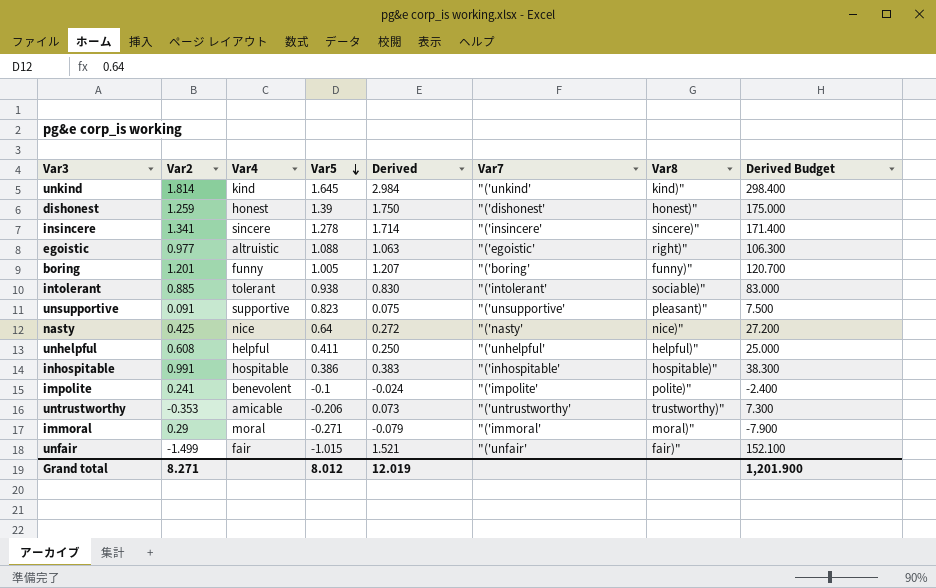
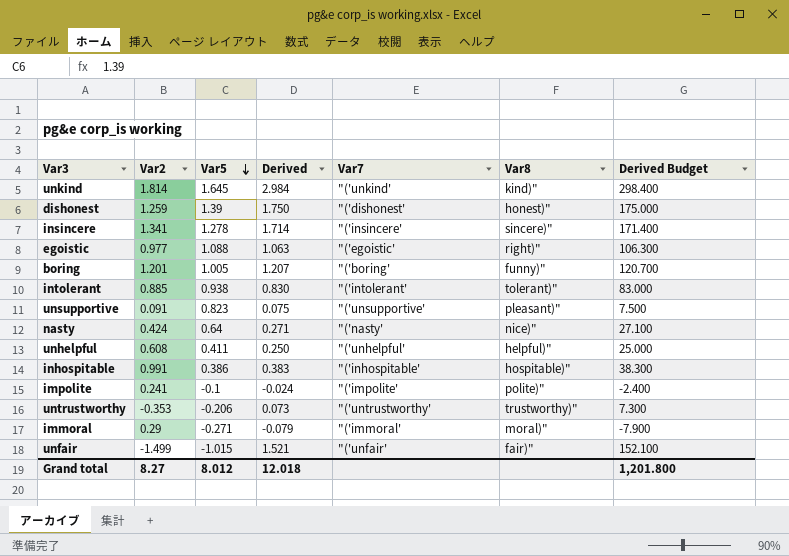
column Var4 | position: 3 -> none
intolerant | Var8: sociable)" -> tolerant)"
nasty | Var2: 0.425 -> 0.424
nasty | Derived: 0.272 -> 0.271
nasty | Derived Budget: 27.200 -> 27.100
Grand total | Var2: 8.271 -> 8.27
Grand total | Derived: 12.019 -> 12.018
Grand total | Derived Budget: 1,201.900 -> 1,201.800

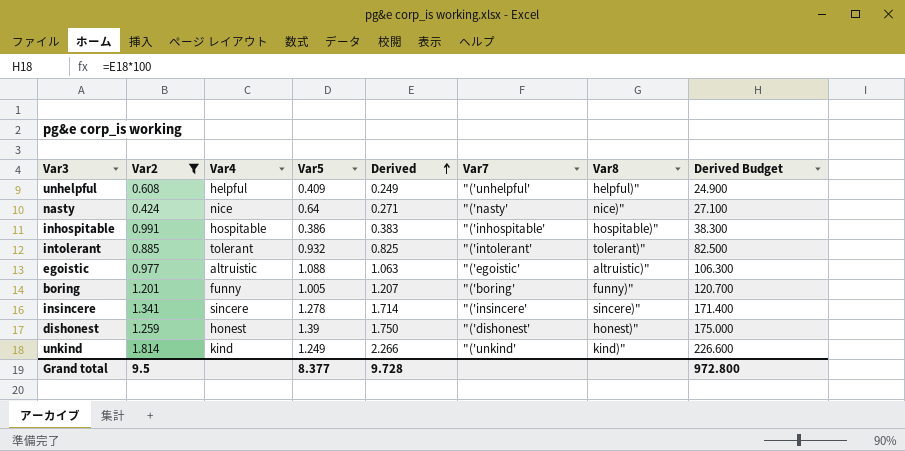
filter: none -> Var2 >= 0.424
row order: Var5 descending -> Derived ascending
column Var4 | position: none -> 3
unhelpful | Var5: 0.411 -> 0.409
unhelpful | Derived: 0.250 -> 0.249
unhelpful | Derived Budget: 25.000 -> 24.900
intolerant | Var5: 0.938 -> 0.932
intolerant | Derived: 0.830 -> 0.825
intolerant | Derived Budget: 83.000 -> 82.500
egoistic | Var8: right)" -> altruistic)"
unkind | Var5: 1.645 -> 1.249
unkind | Derived: 2.984 -> 2.266
unkind | Derived Budget: 298.400 -> 226.600
Grand total | Var2: 8.27 -> 9.5
Grand total | Var5: 8.012 -> 8.377
Grand total | Derived: 12.018 -> 9.728
Grand total | Derived Budget: 1,201.800 -> 972.800

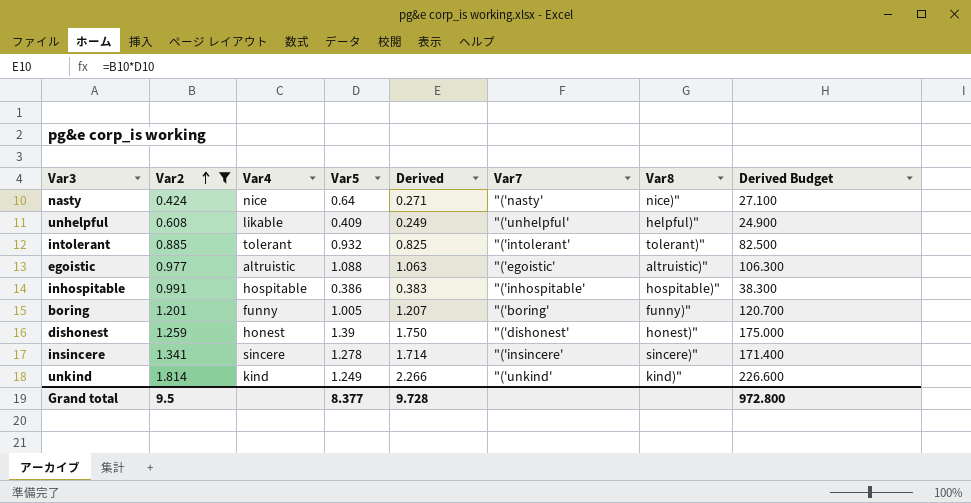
row order: Derived ascending -> Var2 ascending
unhelpful | Var4: helpful -> likable

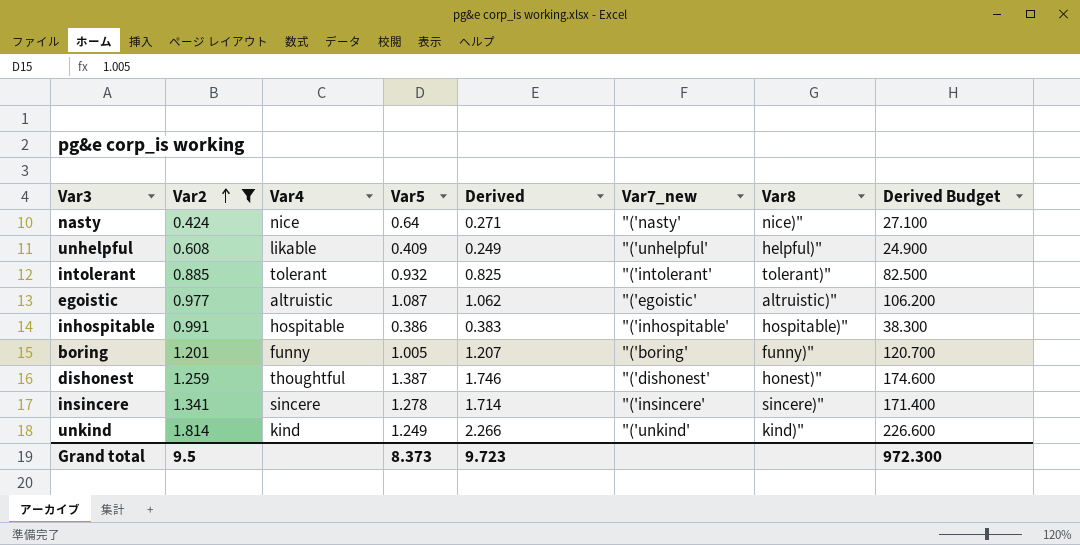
column name: Var7 -> Var7_new
egoistic | Var5: 1.088 -> 1.087
egoistic | Derived: 1.063 -> 1.062
egoistic | Derived Budget: 106.300 -> 106.200
dishonest | Var4: honest -> thoughtful
dishonest | Var5: 1.39 -> 1.387
dishonest | Derived: 1.750 -> 1.746
dishonest | Derived Budget: 175.000 -> 174.600
Grand total | Var5: 8.377 -> 8.373
Grand total | Derived: 9.728 -> 9.723
Grand total | Derived Budget: 972.800 -> 972.300

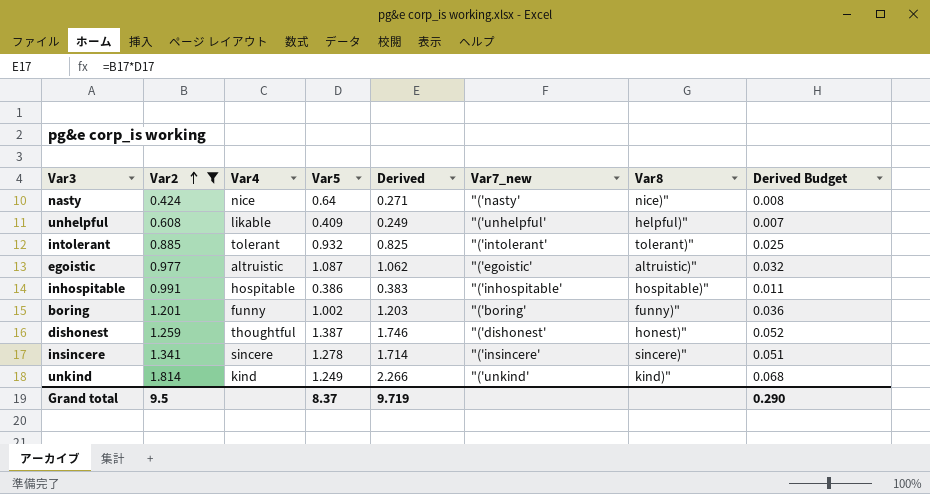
column Derived Budget | formula: [Derived] * 100 -> [Derived] * 0.03
boring | Var5: 1.005 -> 1.002
boring | Derived: 1.207 -> 1.203
Grand total | Var5: 8.373 -> 8.37
Grand total | Derived: 9.723 -> 9.719
Grand total | Derived Budget: 972.300 -> 0.290

